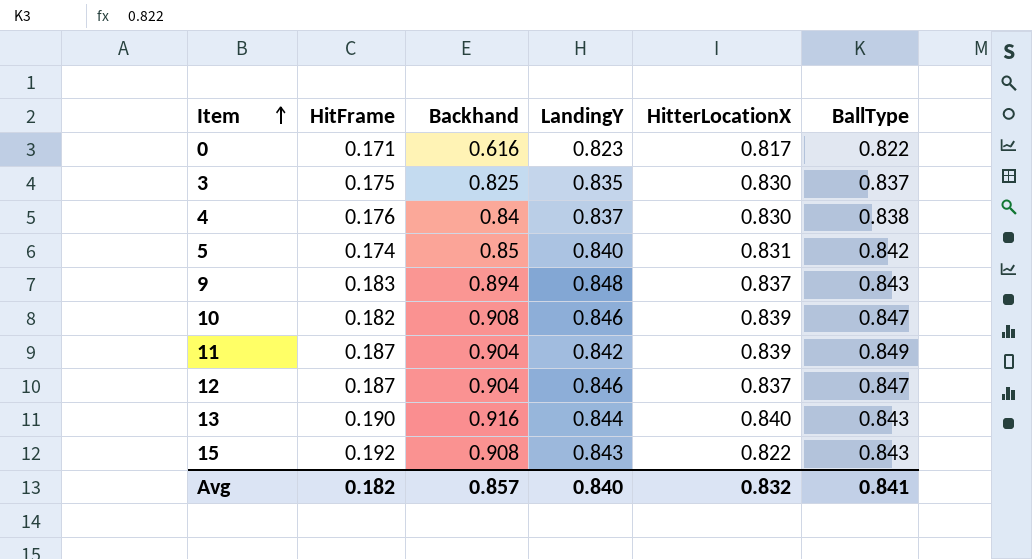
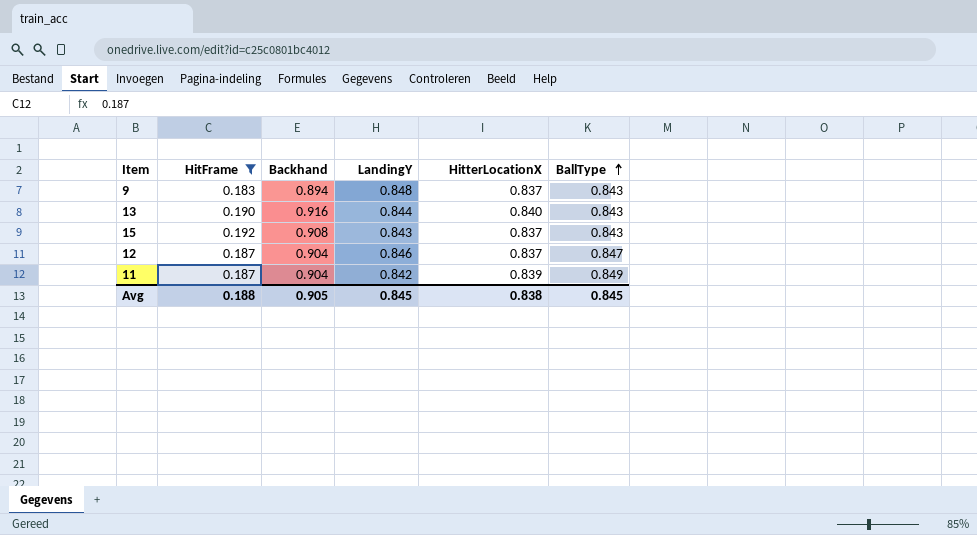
filter: none -> HitFrame >= 0.183
row order: Item ascending -> BallType ascending
15 | HitterLocationX: 0.822 -> 0.837
Avg | HitFrame: 0.182 -> 0.188
Avg | Backhand: 0.857 -> 0.905
Avg | LandingY: 0.840 -> 0.845
Avg | HitterLocationX: 0.832 -> 0.838
Avg | BallType: 0.841 -> 0.845

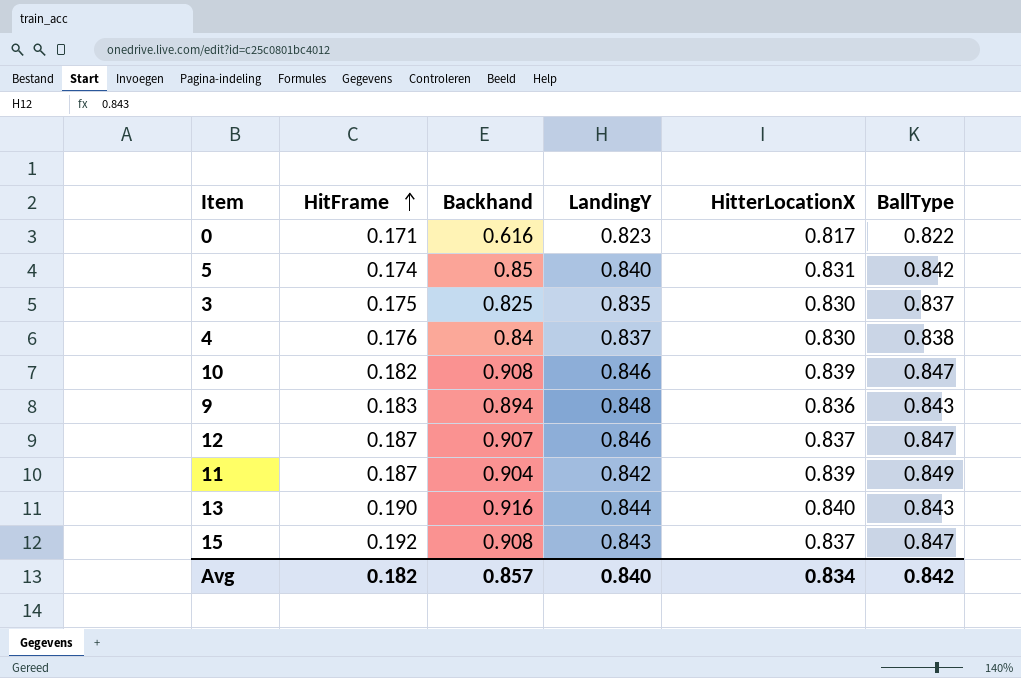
filter: HitFrame >= 0.183 -> none
row order: BallType ascending -> HitFrame ascending
9 | HitterLocationX: 0.837 -> 0.836
12 | Backhand: 0.904 -> 0.907
15 | BallType: 0.843 -> 0.847
Avg | HitFrame: 0.188 -> 0.182
Avg | Backhand: 0.905 -> 0.857
Avg | LandingY: 0.845 -> 0.840
Avg | HitterLocationX: 0.838 -> 0.834
Avg | BallType: 0.845 -> 0.842

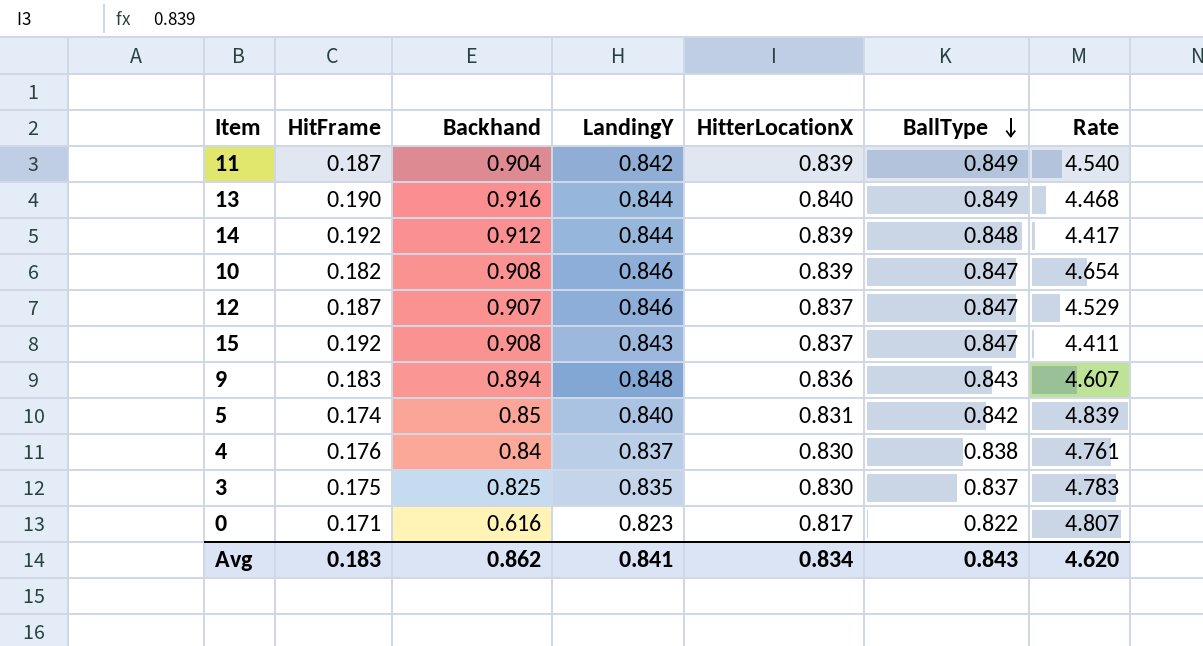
row order: HitFrame ascending -> BallType descending
column Rate | formula: none -> [BallType] / [HitFrame]
13 | BallType: 0.843 -> 0.849
row 14: none -> 0.192 | 0.912 | 0.844 | 0.839 | 0.848 | 4.417
Avg | HitFrame: 0.182 -> 0.183
Avg | Backhand: 0.857 -> 0.862
Avg | LandingY: 0.840 -> 0.841
Avg | BallType: 0.842 -> 0.843

